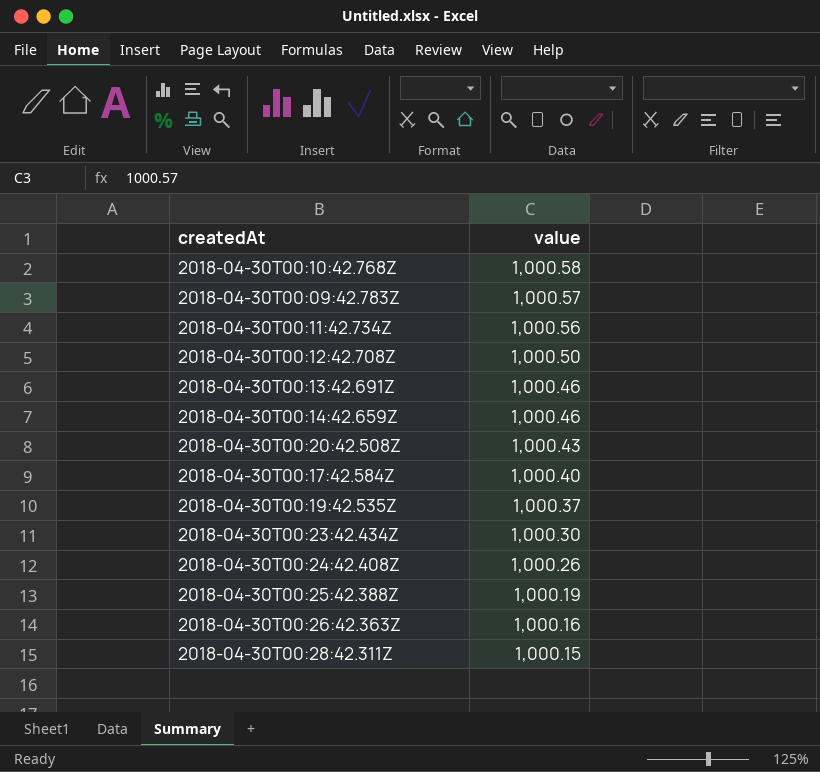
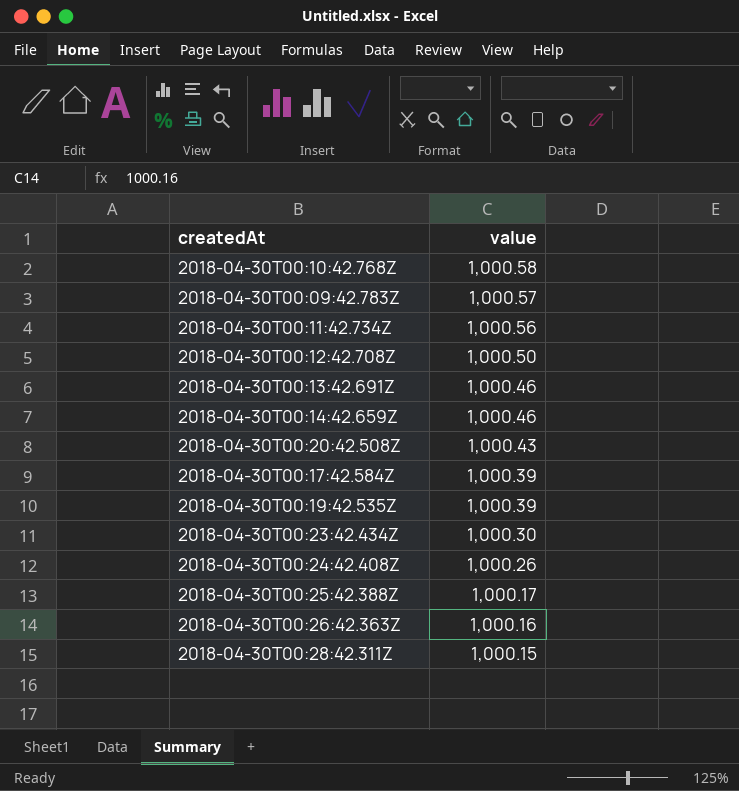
2018-04-30T00:17:42.584Z | value: 1,000.40 -> 1,000.39
2018-04-30T00:19:42.535Z | value: 1,000.37 -> 1,000.39
2018-04-30T00:25:42.388Z | value: 1,000.19 -> 1,000.17

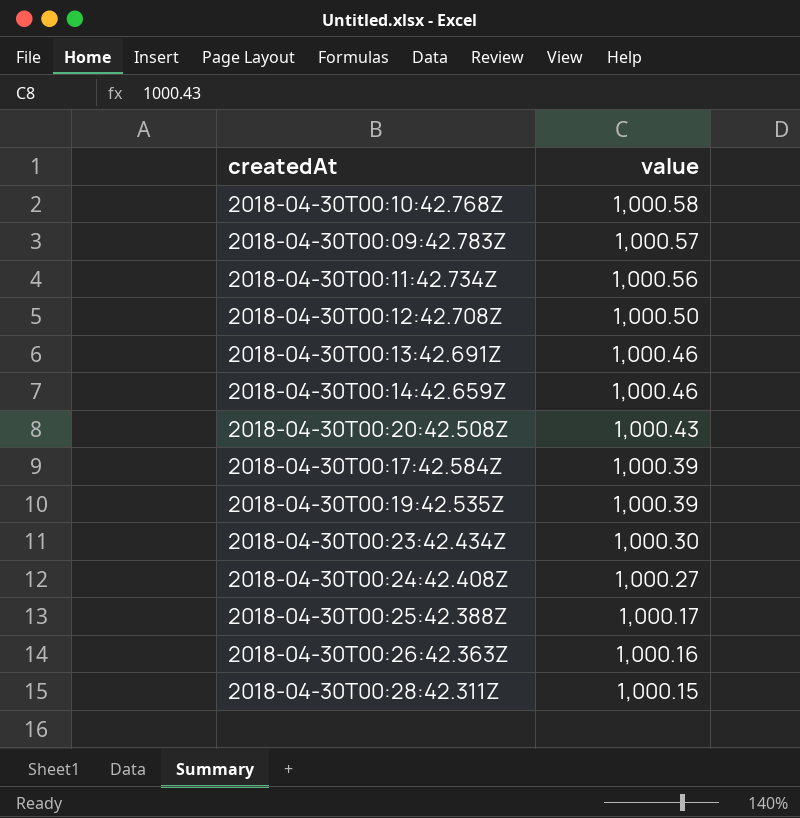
2018-04-30T00:24:42.408Z | value: 1,000.26 -> 1,000.27

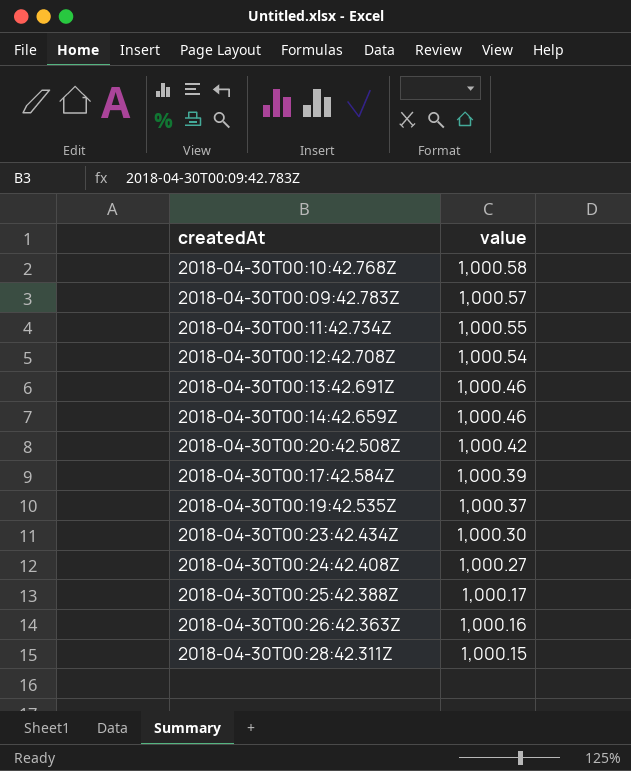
2018-04-30T00:11:42.734Z | value: 1,000.56 -> 1,000.55
2018-04-30T00:12:42.708Z | value: 1,000.50 -> 1,000.54
2018-04-30T00:20:42.508Z | value: 1,000.43 -> 1,000.42
2018-04-30T00:19:42.535Z | value: 1,000.39 -> 1,000.37

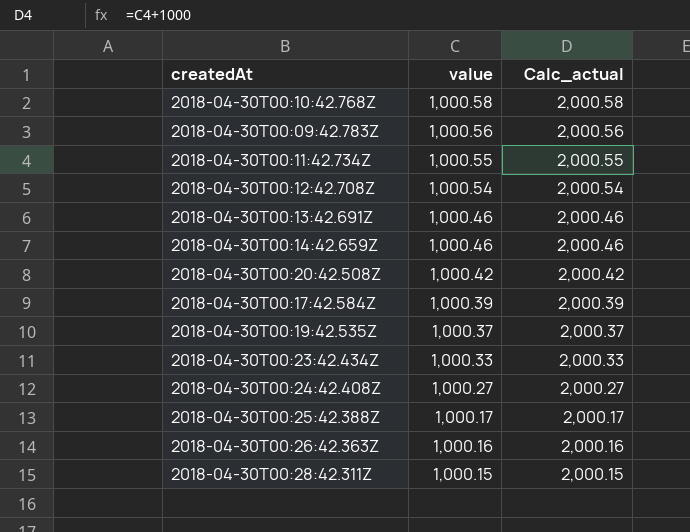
column Calc_actual | formula: none -> [value] + 1000
2018-04-30T00:09:42.783Z | value: 1,000.57 -> 1,000.56
2018-04-30T00:23:42.434Z | value: 1,000.30 -> 1,000.33

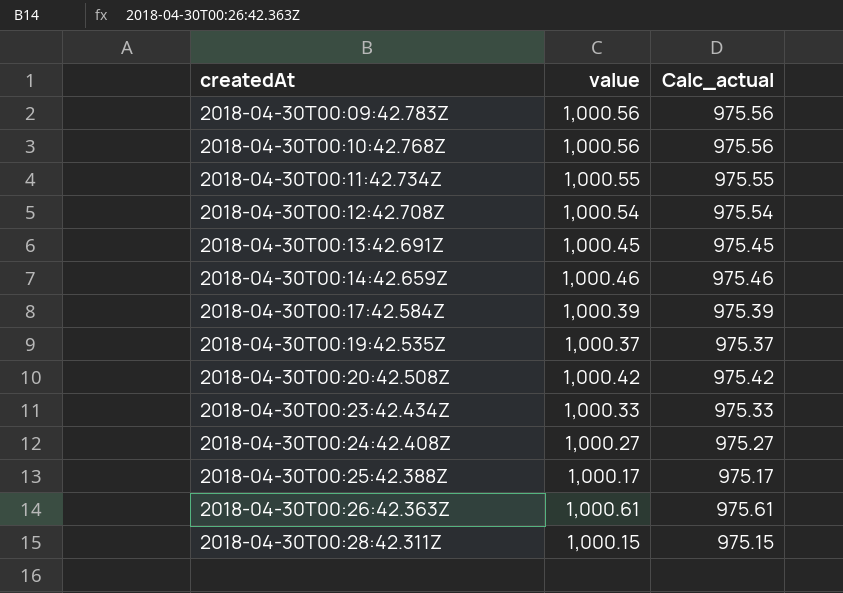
row order: value descending -> createdAt ascending
column Calc_actual | formula: [value] + 1000 -> [value] - 25
2018-04-30T00:10:42.768Z | value: 1,000.58 -> 1,000.56
2018-04-30T00:13:42.691Z | value: 1,000.46 -> 1,000.45
2018-04-30T00:26:42.363Z | value: 1,000.16 -> 1,000.61

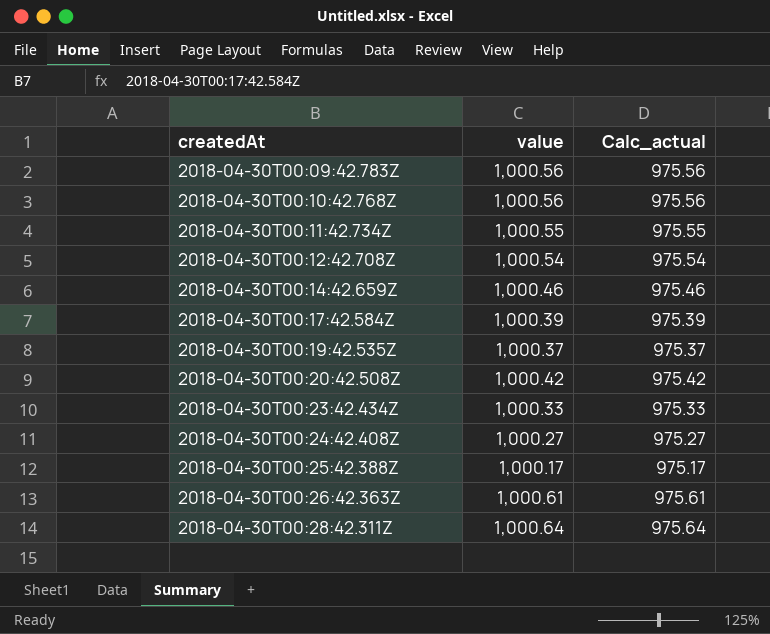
row 2018-04-30T00:13:42.691Z: 1,000.45 | 975.45 -> none
2018-04-30T00:28:42.311Z | value: 1,000.15 -> 1,000.64
2018-04-30T00:28:42.311Z | Calc_actual: 975.15 -> 975.64

